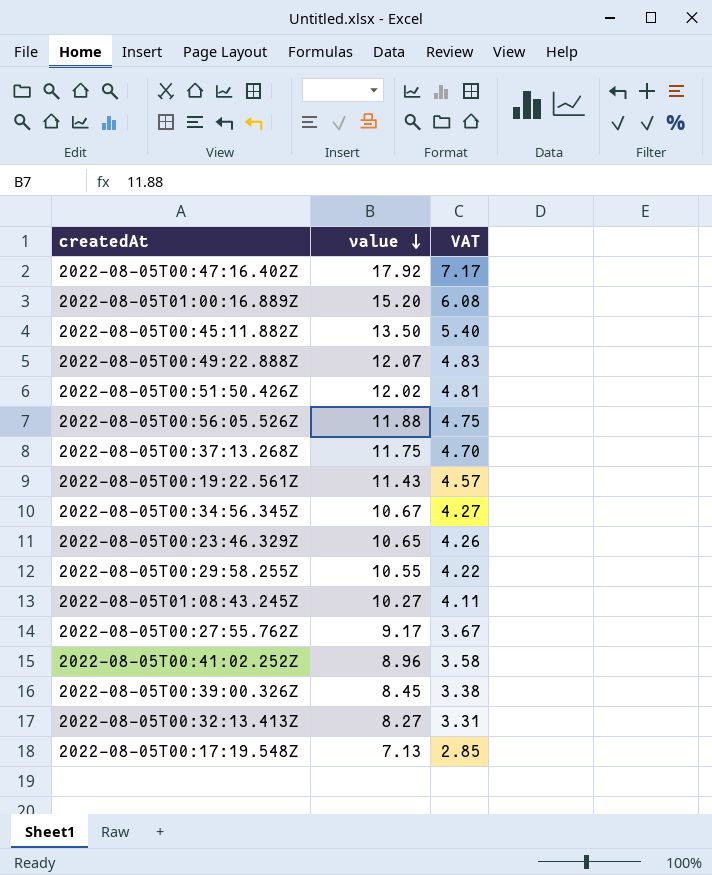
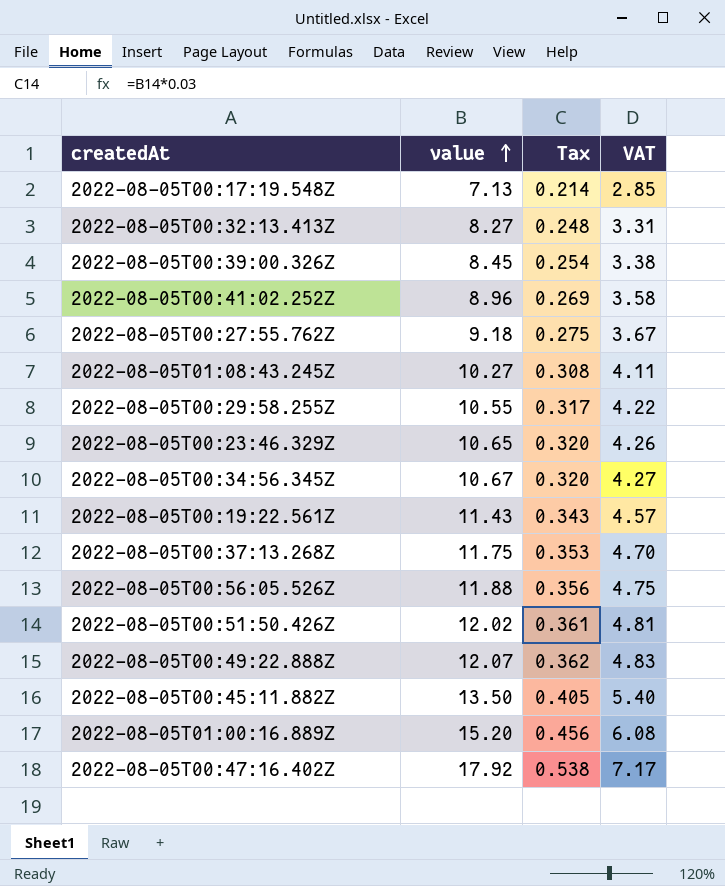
row order: value descending -> value ascending
column Tax | formula: none -> [value] * 0.03
2022-08-05T00:27:55.762Z | value: 9.17 -> 9.18

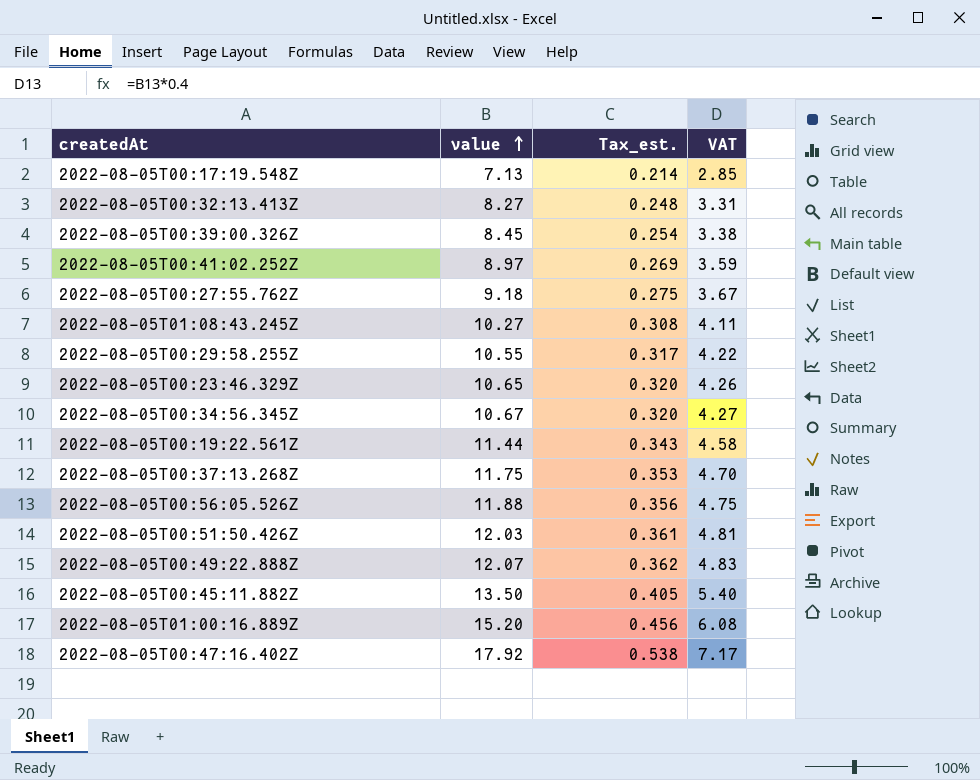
column name: Tax -> Tax_est.
2022-08-05T00:41:02.252Z | value: 8.96 -> 8.97
2022-08-05T00:41:02.252Z | VAT: 3.58 -> 3.59
2022-08-05T00:19:22.561Z | value: 11.43 -> 11.44
2022-08-05T00:19:22.561Z | VAT: 4.57 -> 4.58
2022-08-05T00:51:50.426Z | value: 12.02 -> 12.03

